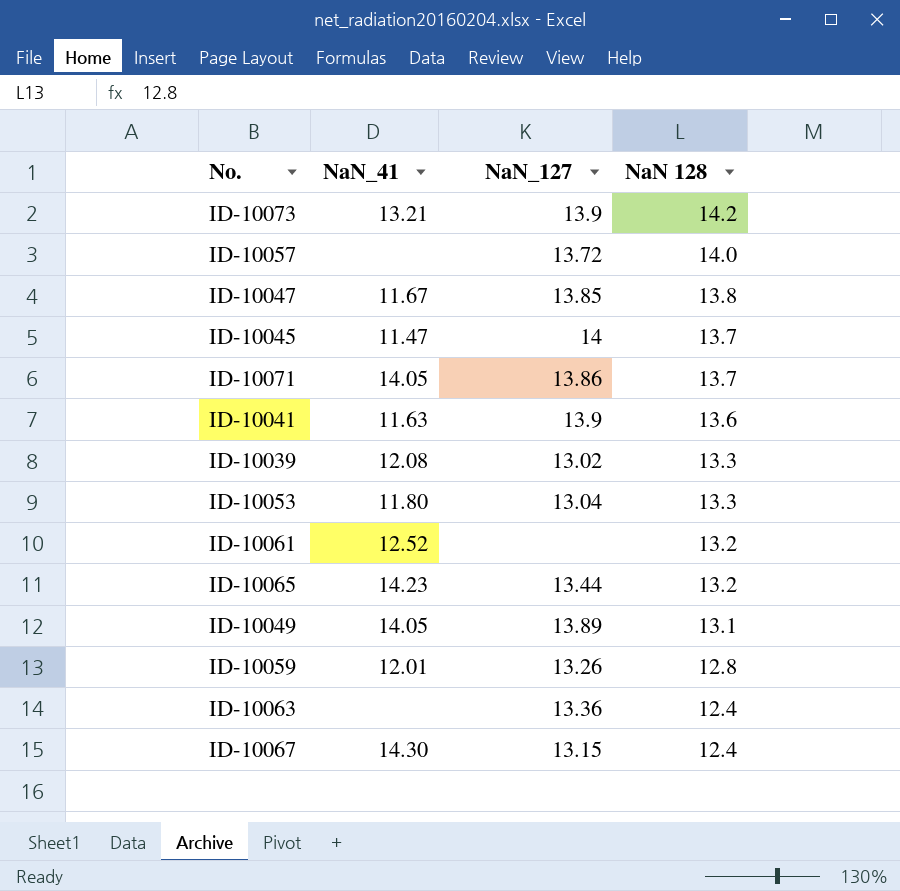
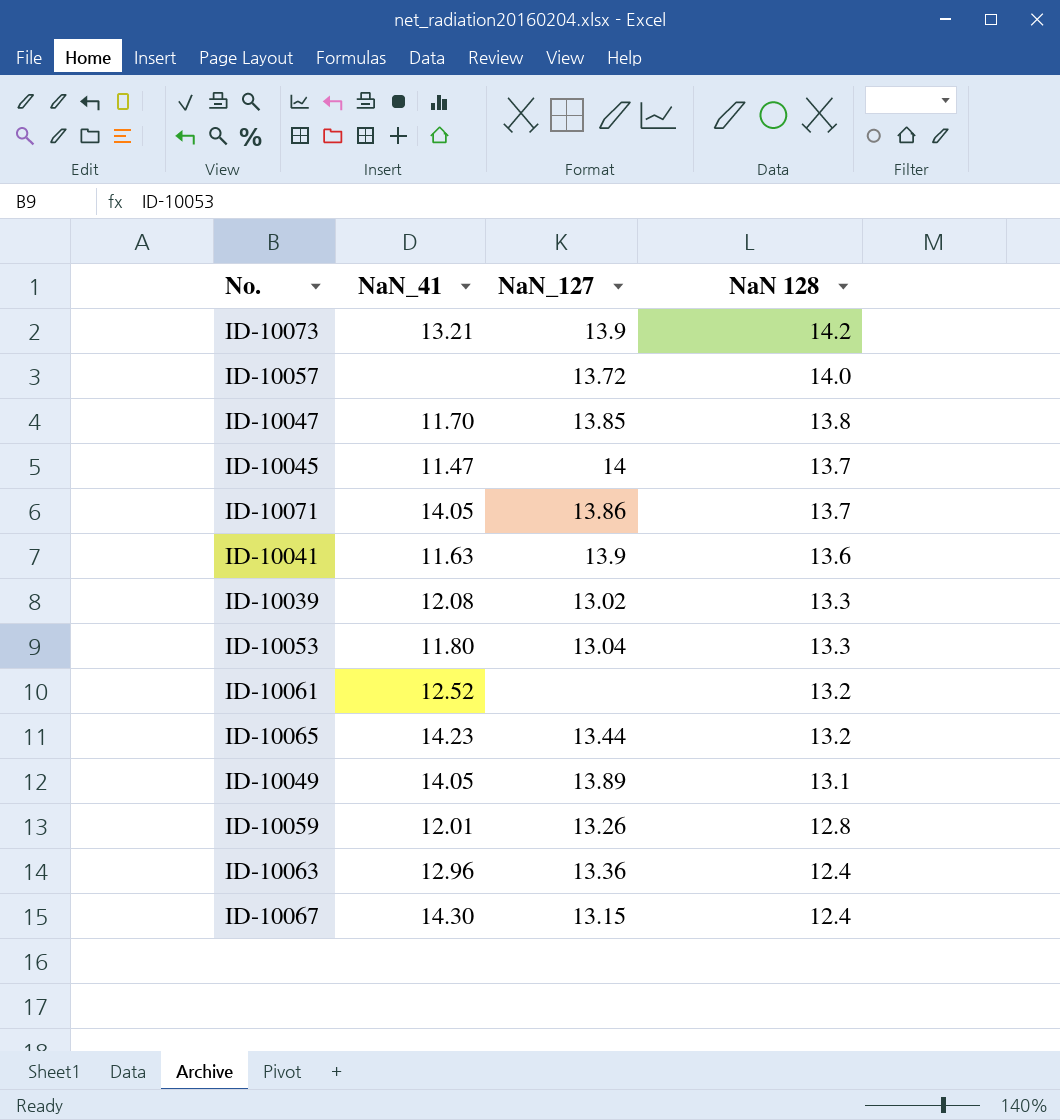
ID-10047 | NaN_41: 11.67 -> 11.70
ID-10063 | NaN_41: none -> 12.96

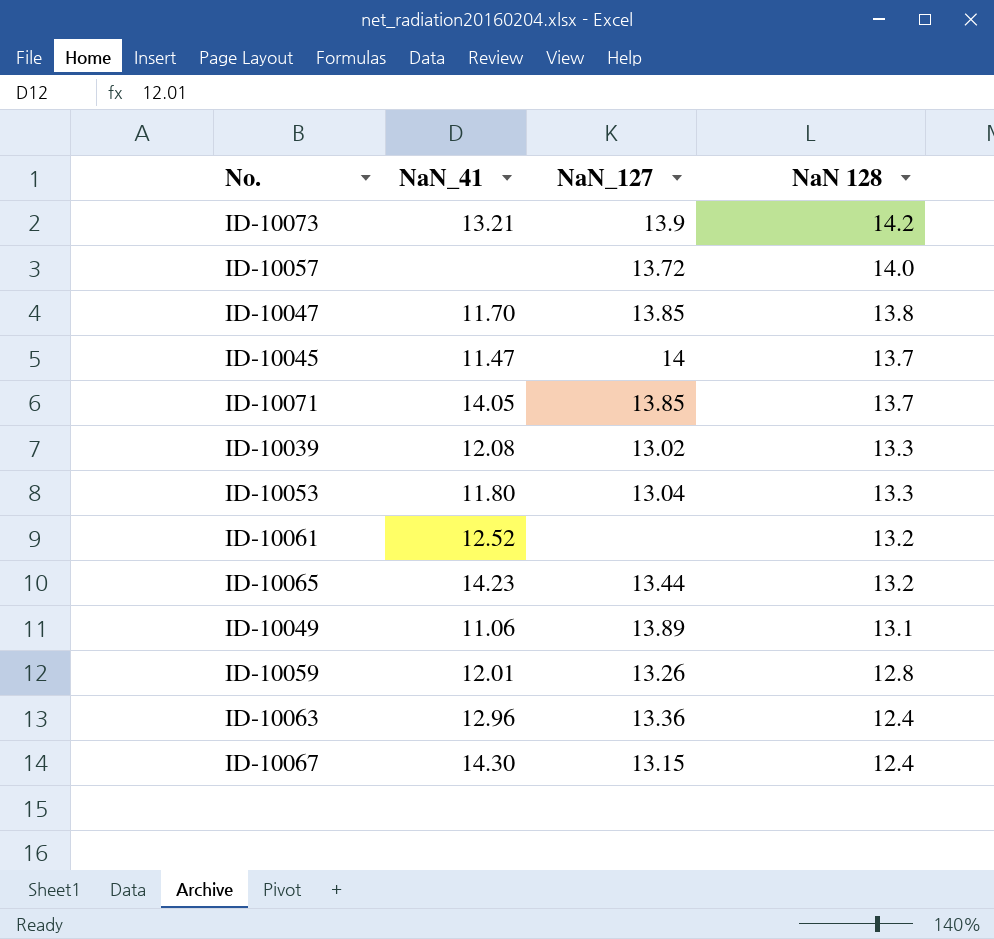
row ID-10041: 11.63 | 13.9 | 13.6 -> none
ID-10071 | NaN_127: 13.86 -> 13.85
ID-10049 | NaN_41: 14.05 -> 11.06

